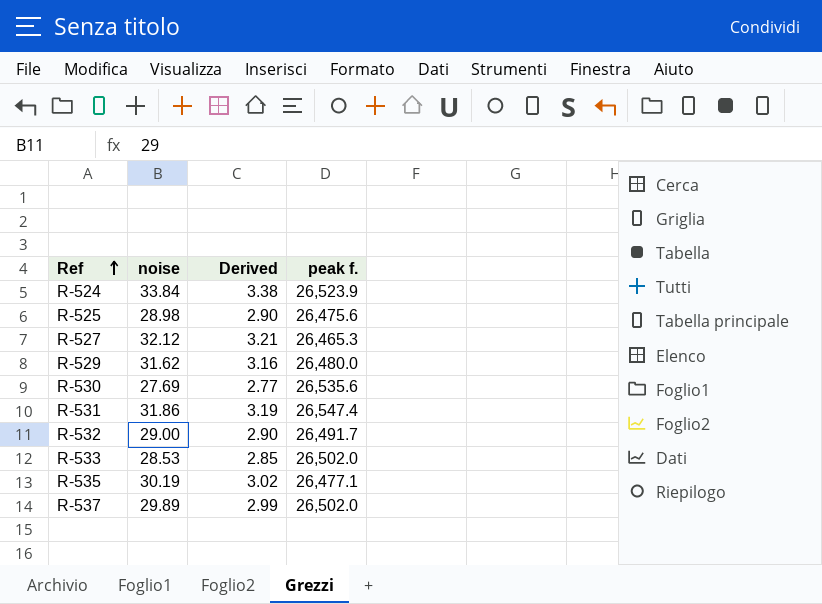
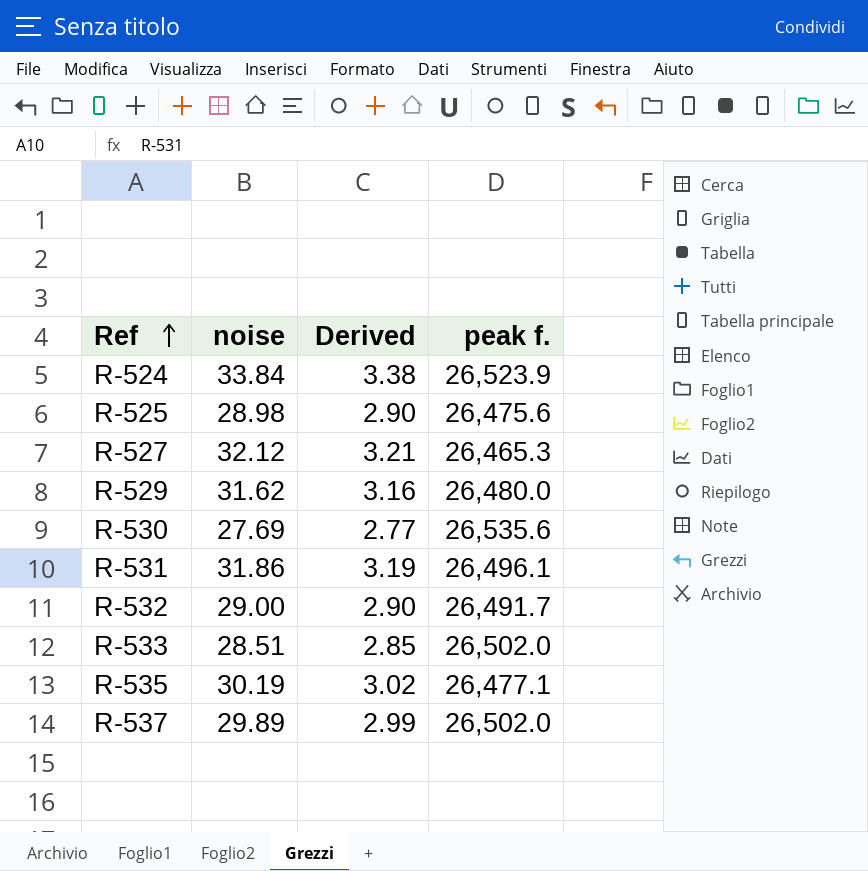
R-531 | peak f.: 26,547.4 -> 26,496.1
R-533 | noise: 28.53 -> 28.51

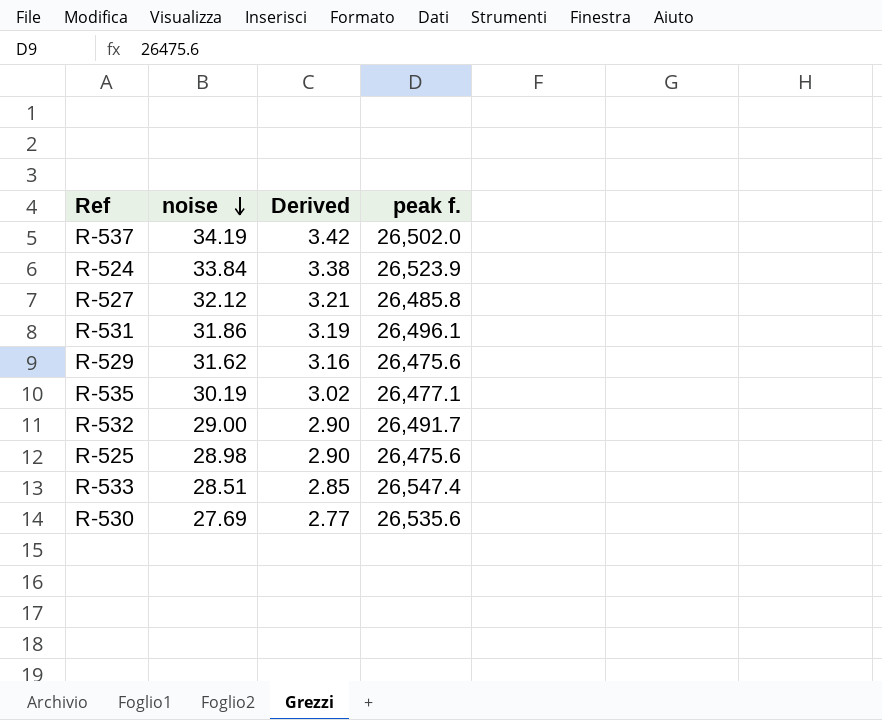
row order: Ref ascending -> noise descending
R-537 | noise: 29.89 -> 34.19
R-537 | Derived: 2.99 -> 3.42
R-527 | peak f.: 26,465.3 -> 26,485.8
R-529 | peak f.: 26,480.0 -> 26,475.6
R-533 | peak f.: 26,502.0 -> 26,547.4

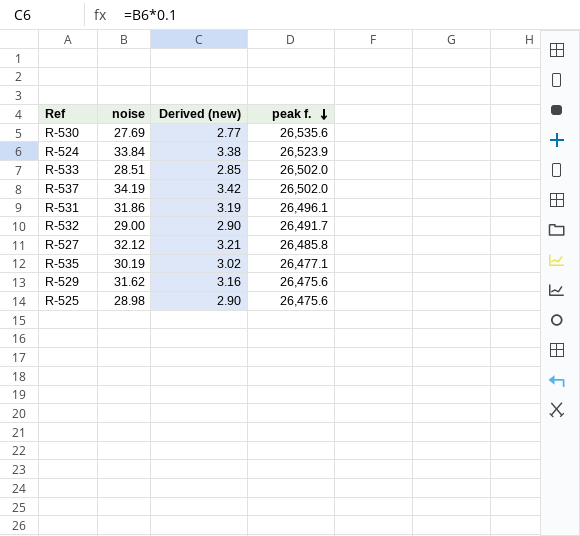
row order: noise descending -> peak f. descending
column name: Derived -> Derived (new)
R-533 | peak f.: 26,547.4 -> 26,502.0

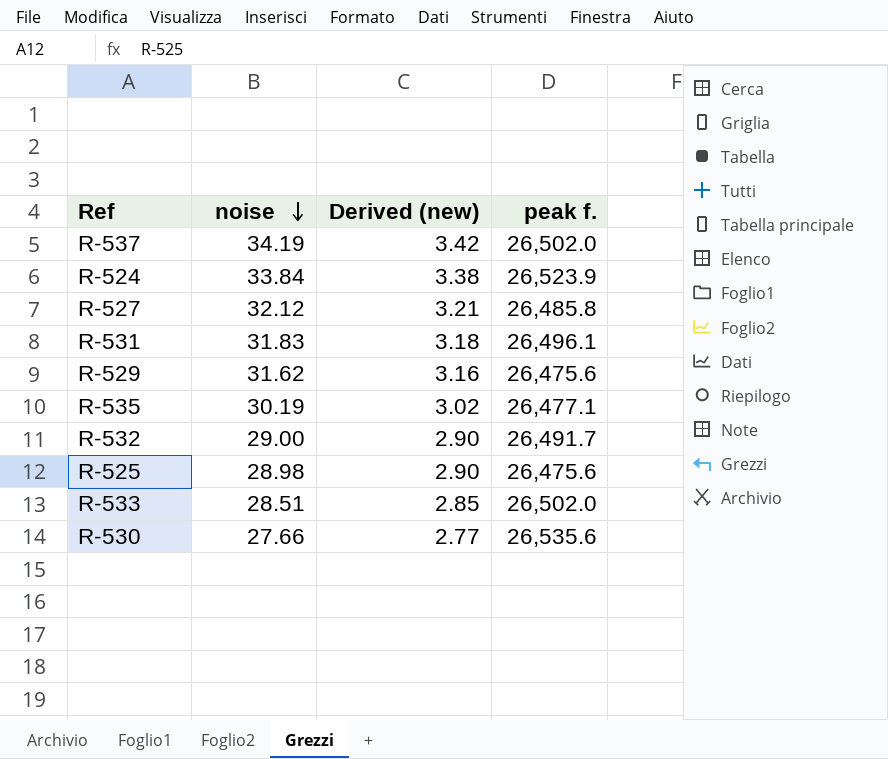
row order: peak f. descending -> noise descending
R-531 | noise: 31.86 -> 31.83
R-531 | Derived (new): 3.19 -> 3.18
R-530 | noise: 27.69 -> 27.66

